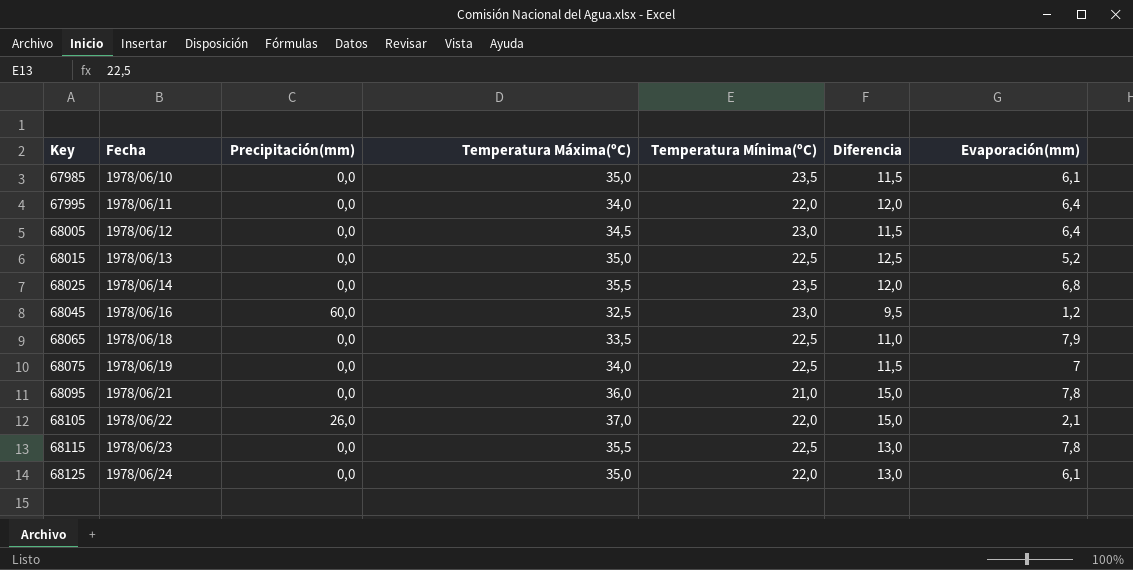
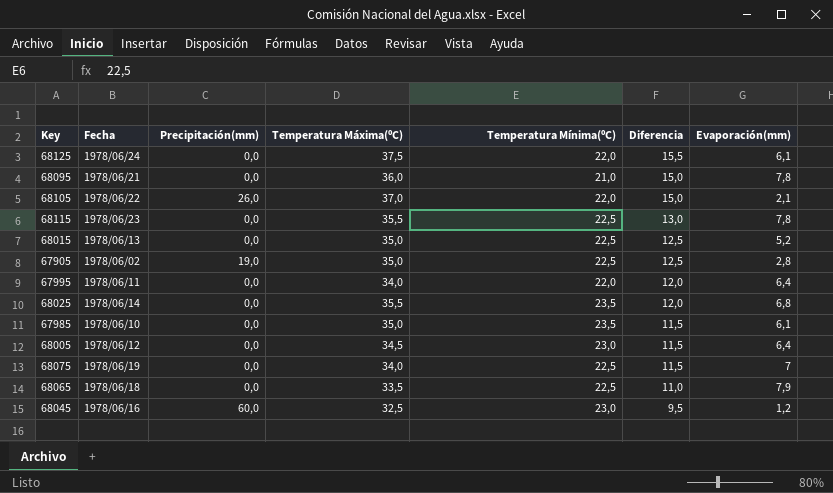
row order: Key ascending -> Diferencia descending
68125 | Temperatura Máxima(ºC): 35,0 -> 37,5
68125 | Diferencia: 13,0 -> 15,5
row 67905: none -> 1978/06/02 | 19,0 | 35,0 | 22,5 | 12,5 | 2,8

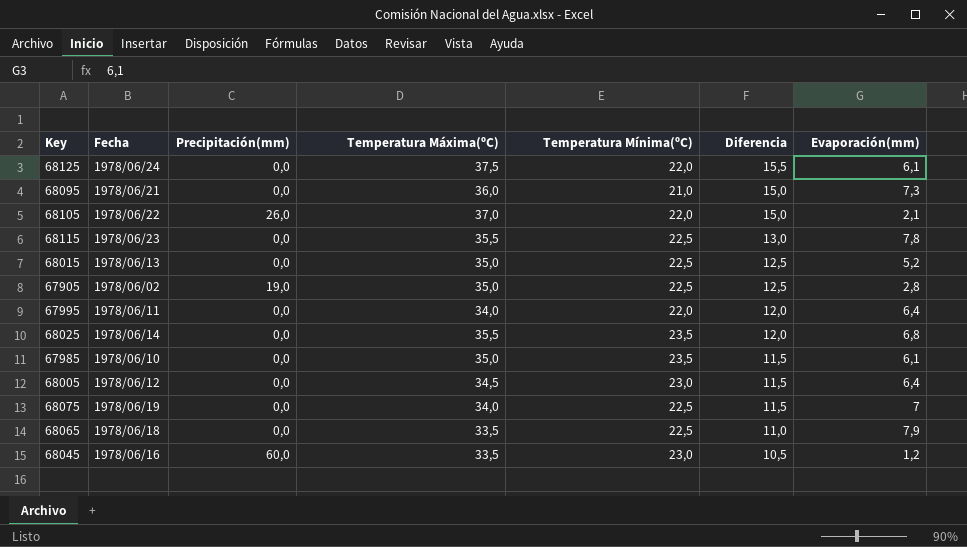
68095 | Evaporación(mm): 7,8 -> 7,3
68045 | Temperatura Máxima(ºC): 32,5 -> 33,5
68045 | Diferencia: 9,5 -> 10,5

